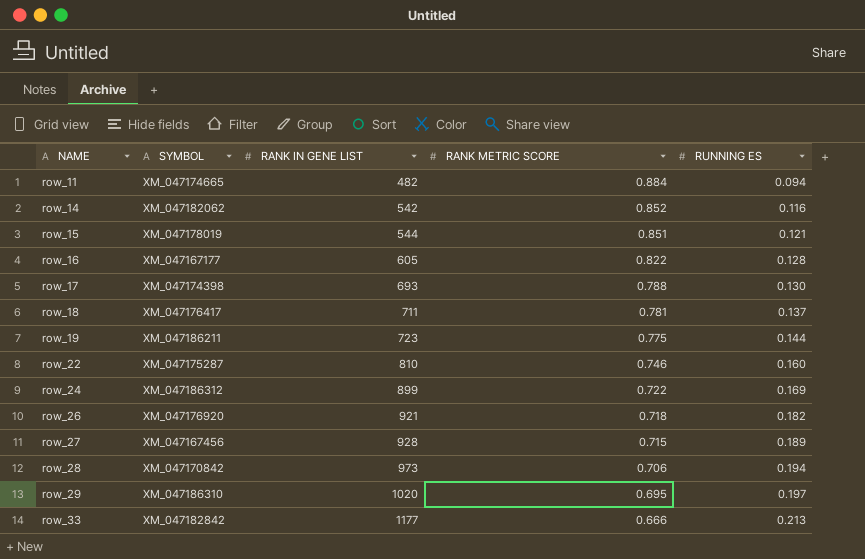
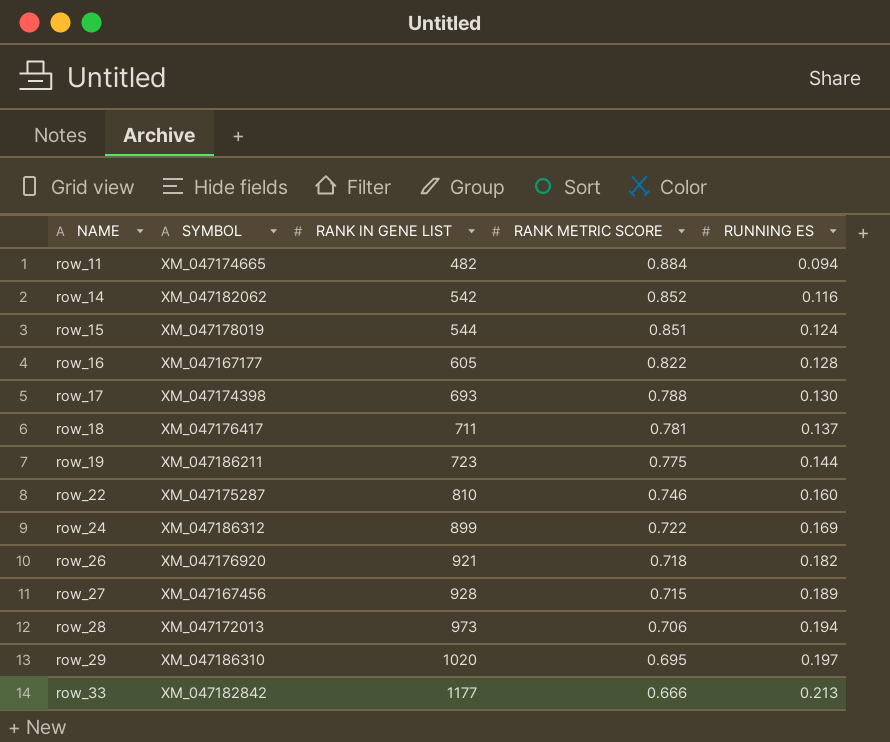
row_15 | RUNNING ES: 0.121 -> 0.124
row_28 | SYMBOL: XM_047170842 -> XM_047172013

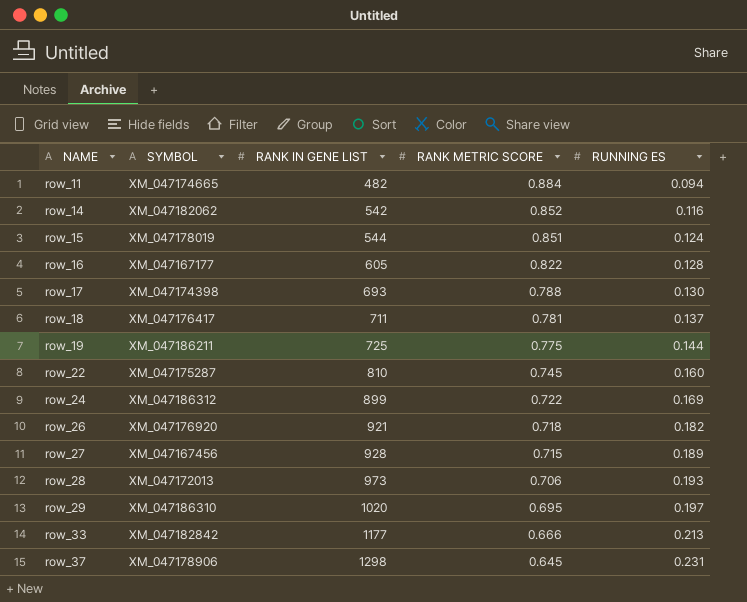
row_19 | RANK IN GENE LIST: 723 -> 725
row_22 | RANK METRIC SCORE: 0.746 -> 0.745
row_28 | RUNNING ES: 0.194 -> 0.193
row row_37: none -> XM_047178906 | 1298 | 0.645 | 0.231

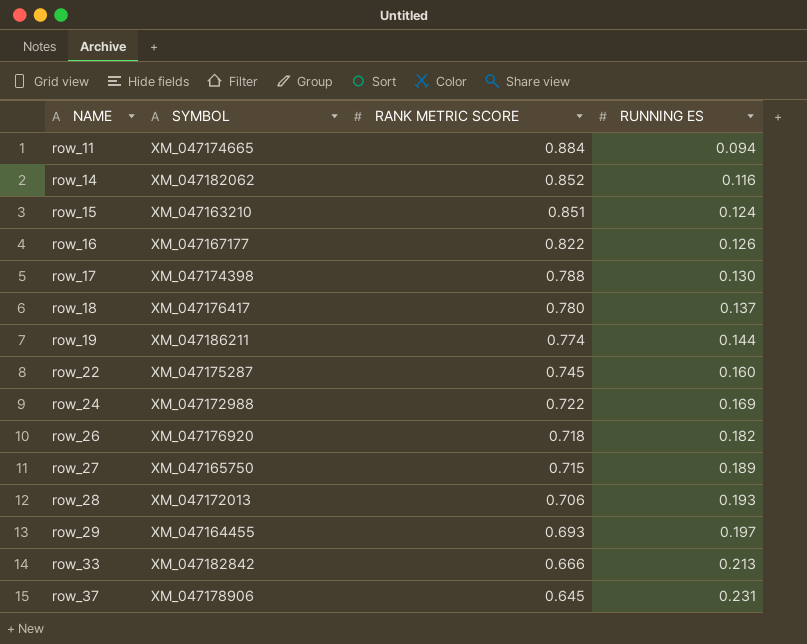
column RANK IN GENE LIST | position: 3 -> none
row_15 | SYMBOL: XM_047178019 -> XM_047163210
row_16 | RUNNING ES: 0.128 -> 0.126
row_18 | RANK METRIC SCORE: 0.781 -> 0.780
row_19 | RANK METRIC SCORE: 0.775 -> 0.774
row_24 | SYMBOL: XM_047186312 -> XM_047172988
row_27 | SYMBOL: XM_047167456 -> XM_047165750
row_29 | SYMBOL: XM_047186310 -> XM_047164455
row_29 | RANK METRIC SCORE: 0.695 -> 0.693

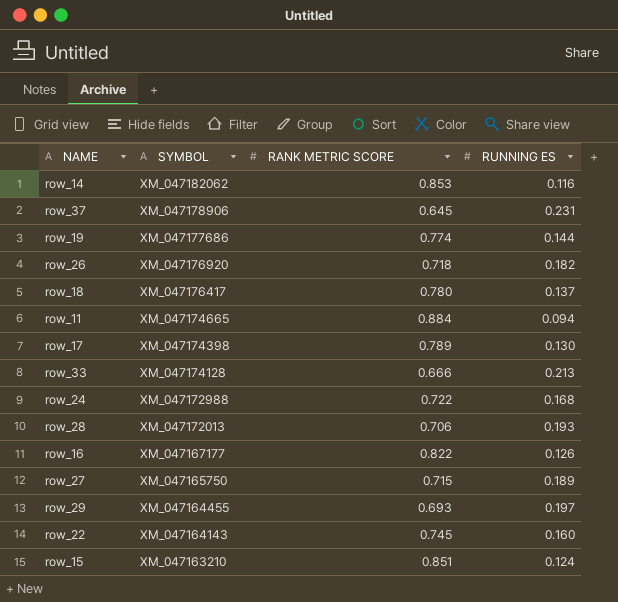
row order: NAME ascending -> SYMBOL descending
row_14 | RANK METRIC SCORE: 0.852 -> 0.853
row_19 | SYMBOL: XM_047186211 -> XM_047177686
row_17 | RANK METRIC SCORE: 0.788 -> 0.789
row_33 | SYMBOL: XM_047182842 -> XM_047174128
row_24 | RUNNING ES: 0.169 -> 0.168
row_22 | SYMBOL: XM_047175287 -> XM_047164143

